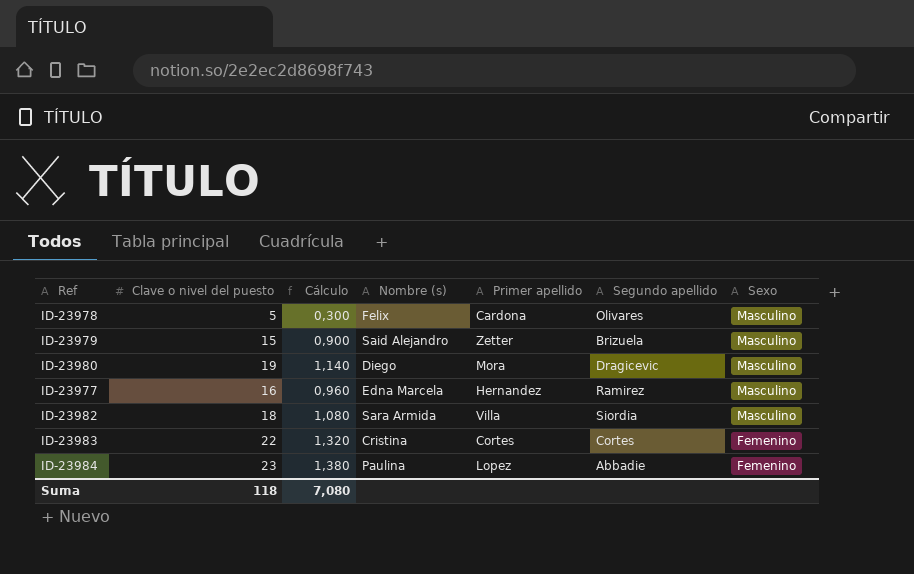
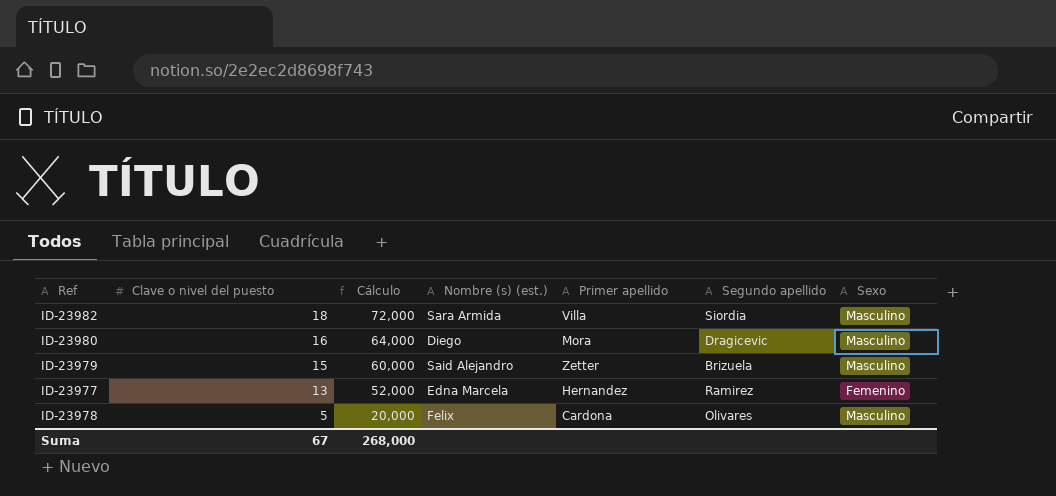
row order: Sexo descending -> Clave o nivel del puesto descending
column Cálculo | formula: [Clave o nivel del puesto] * 0,06 -> [Clave o nivel del puesto] * 4
column name: Nombre (s) -> Nombre (s) (est.)
row ID-23983: 22 | 1,320 | Cristina | Cortes | Cortes | Femenino -> none
row ID-23984: 23 | 1,380 | Paulina | Lopez | Abbadie | Femenino -> none
ID-23980 | Clave o nivel del puesto: 19 -> 16
ID-23977 | Clave o nivel del puesto: 16 -> 13
ID-23977 | Sexo: Masculino -> Femenino
Suma | Clave o nivel del puesto: 118 -> 67
Suma | Cálculo: 7,080 -> 268,000

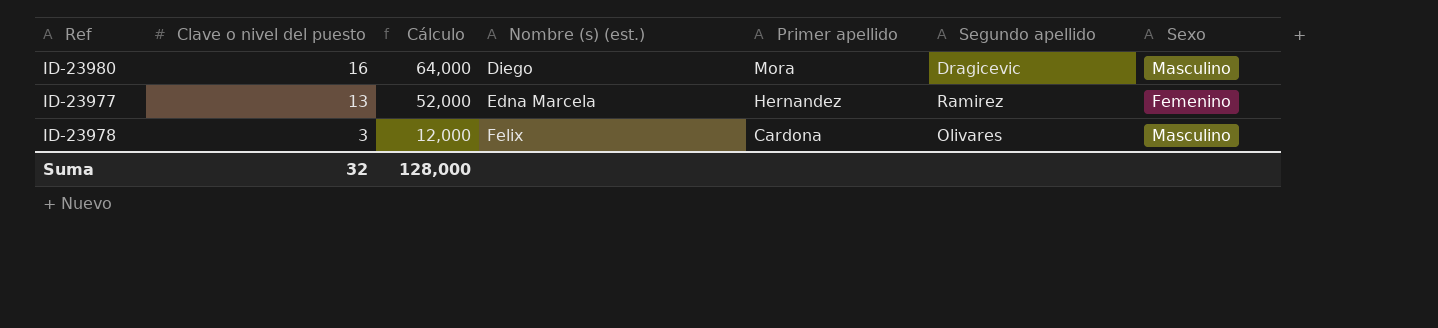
row ID-23982: 18 | 72,000 | Sara Armida | Villa | Siordia | Masculino -> none
row ID-23979: 15 | 60,000 | Said Alejandro | Zetter | Brizuela | Masculino -> none
ID-23978 | Clave o nivel del puesto: 5 -> 3
ID-23978 | Cálculo: 20,000 -> 12,000
Suma | Clave o nivel del puesto: 67 -> 32
Suma | Cálculo: 268,000 -> 128,000

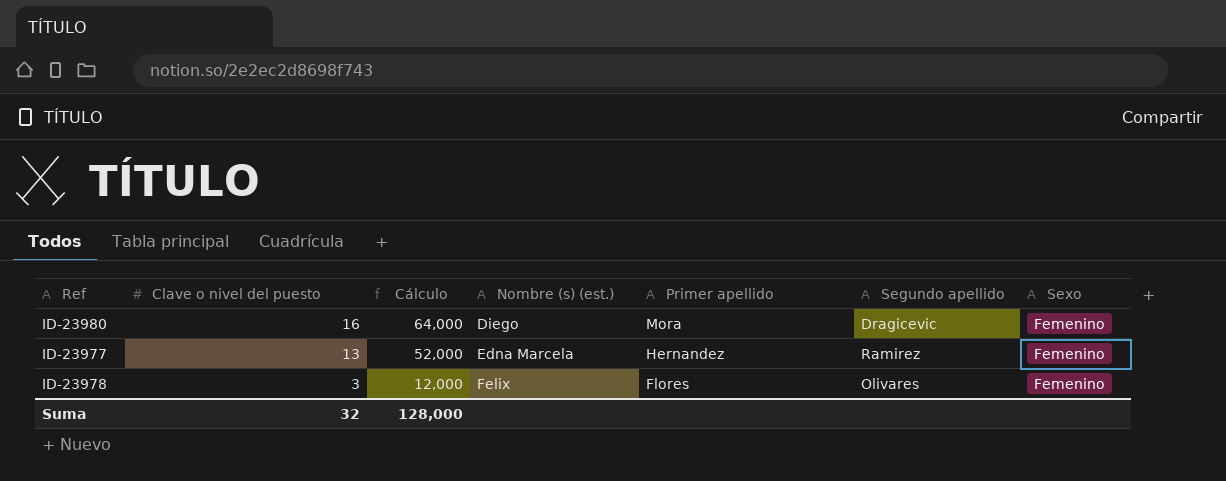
ID-23980 | Sexo: Masculino -> Femenino
ID-23978 | Primer apellido: Cardona -> Flores
ID-23978 | Sexo: Masculino -> Femenino

